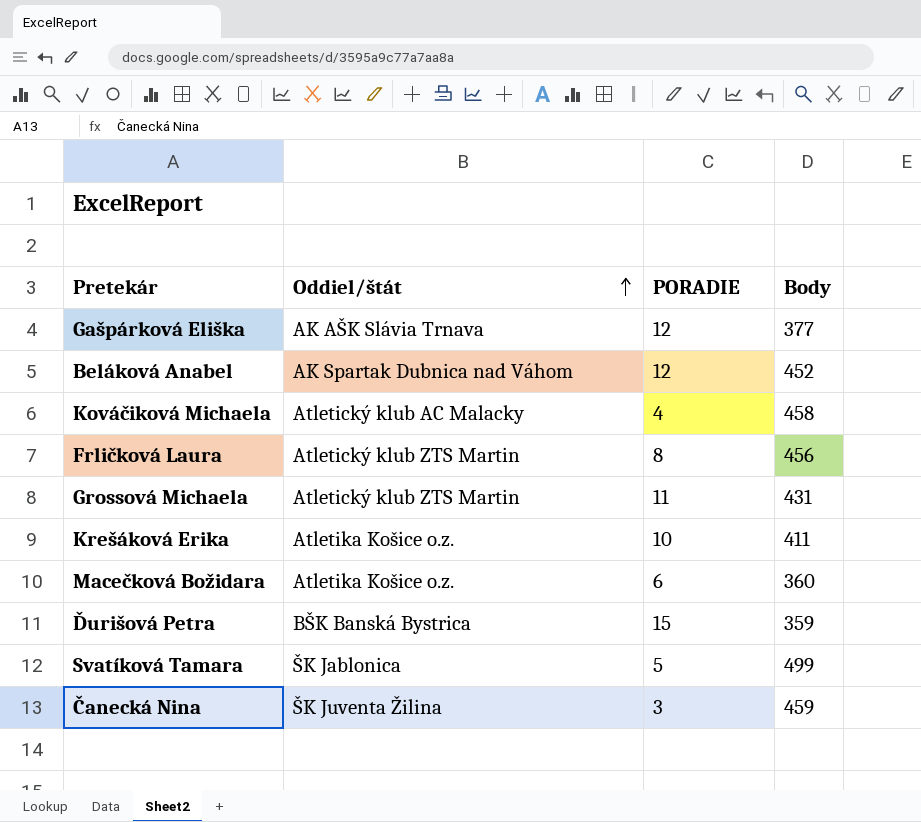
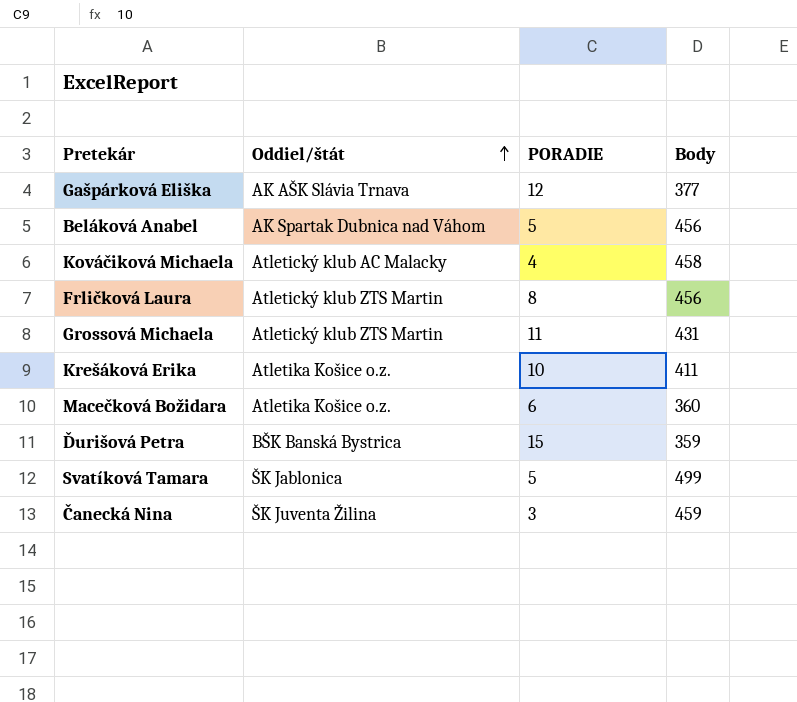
Beláková Anabel | PORADIE: 12 -> 5
Beláková Anabel | Body: 452 -> 456

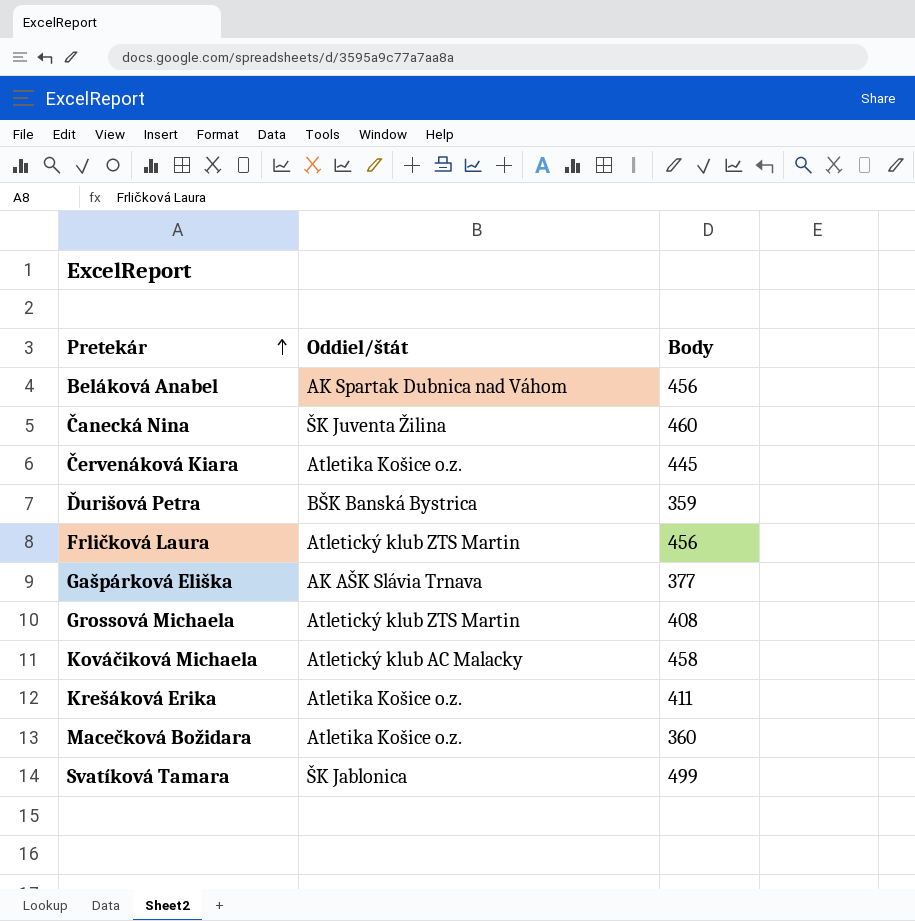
row order: Oddiel/štát ascending -> Pretekár ascending
column PORADIE | position: 3 -> none
Čanecká Nina | Body: 459 -> 460
row Červenáková Kiara: none -> Atletika Košice o.z. | 445
Grossová Michaela | Body: 431 -> 408

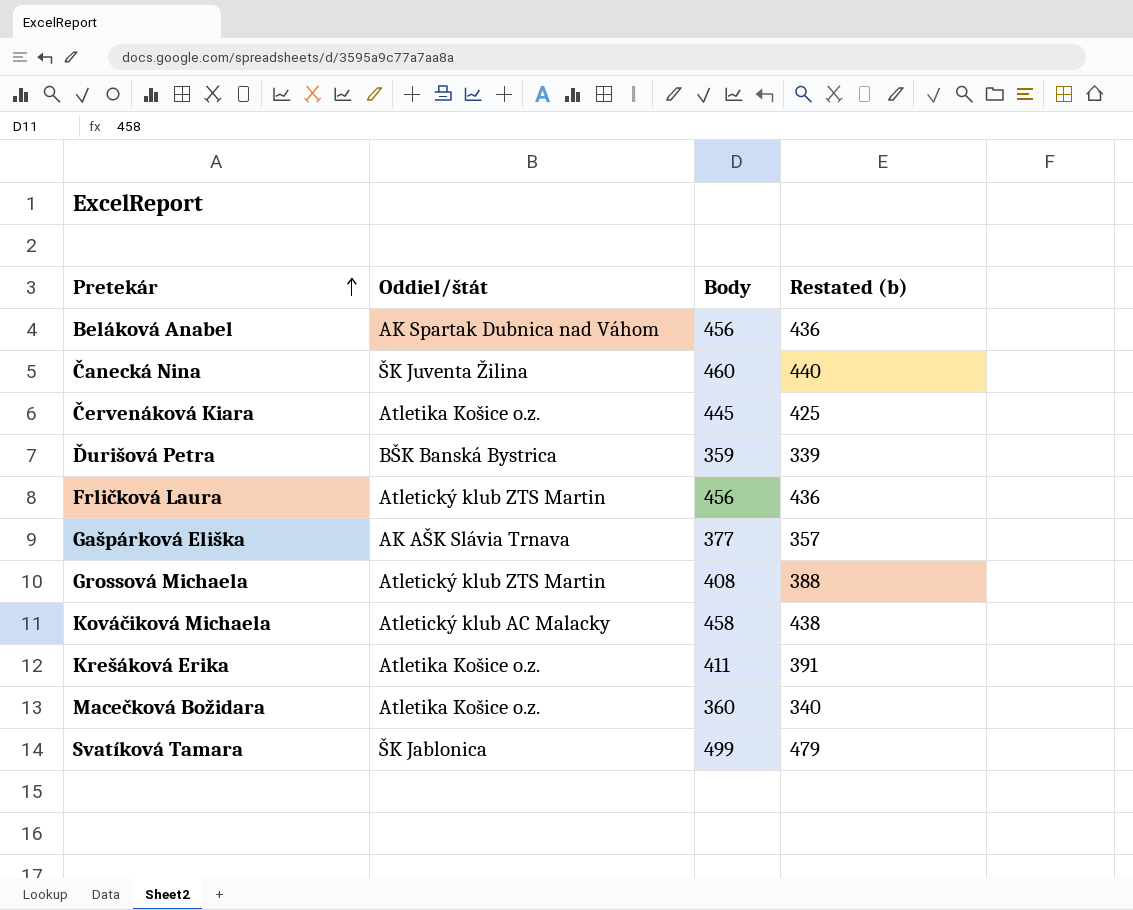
column Restated (b) | formula: none -> [Body] - 20

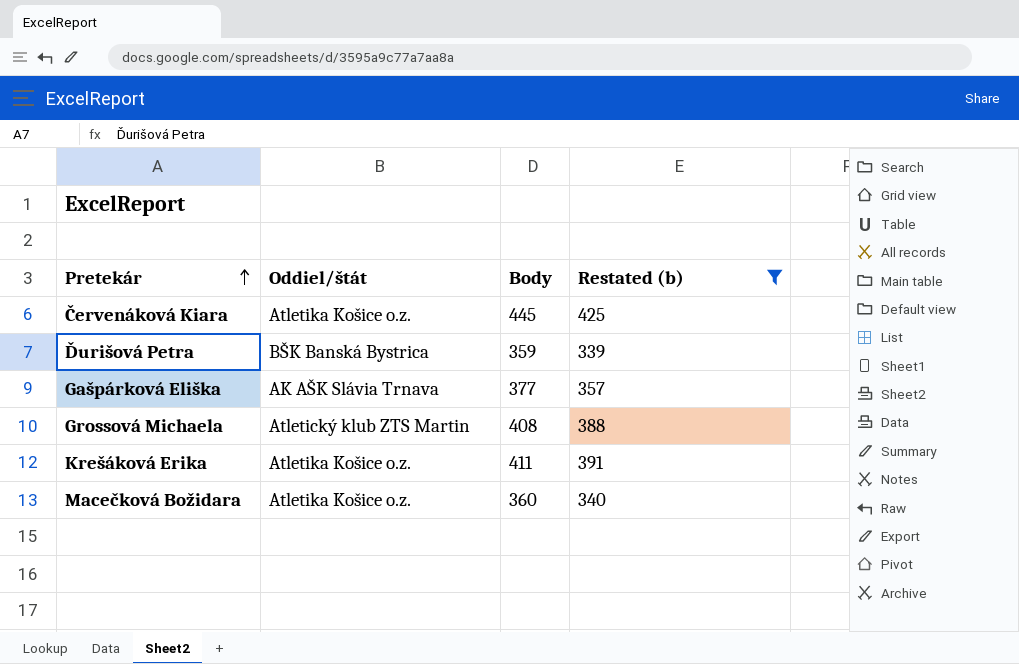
filter: none -> Restated (b) <= 425

